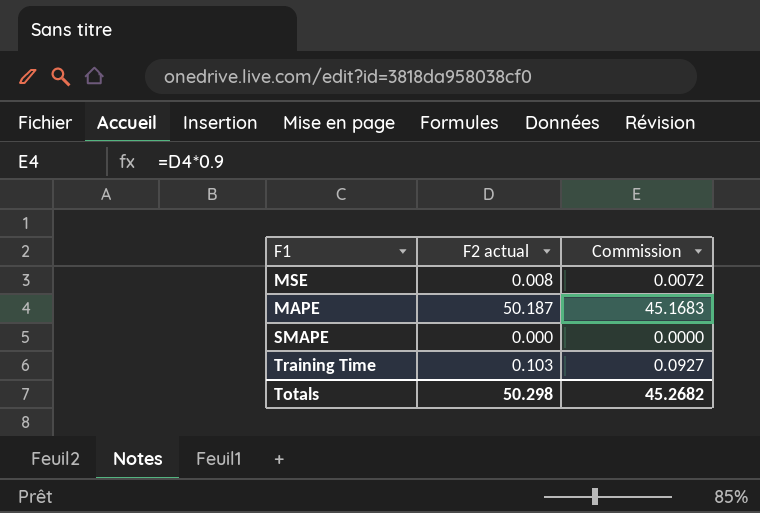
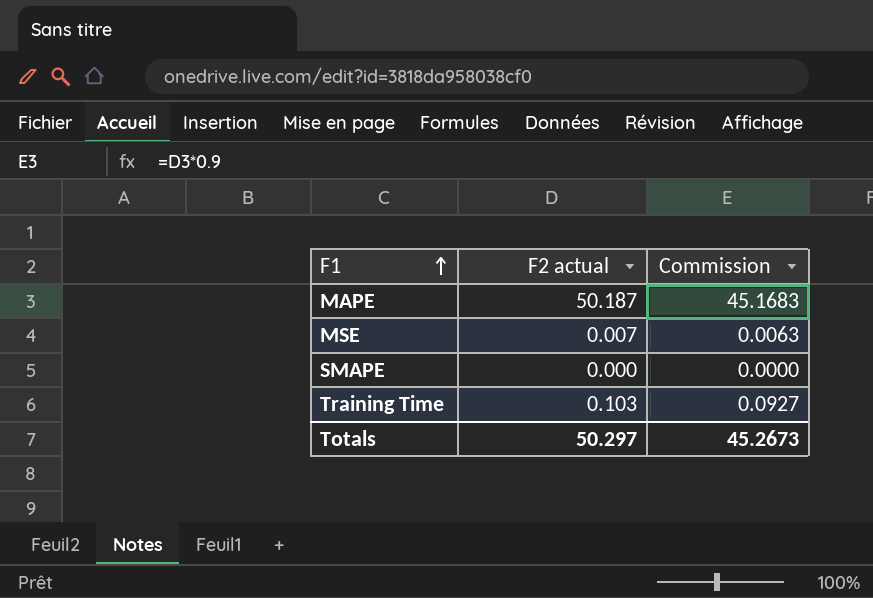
row order: none -> F1 ascending
MSE | F2 actual: 0.008 -> 0.007
MSE | Commission: 0.0072 -> 0.0063
Totals | F2 actual: 50.298 -> 50.297
Totals | Commission: 45.2682 -> 45.2673

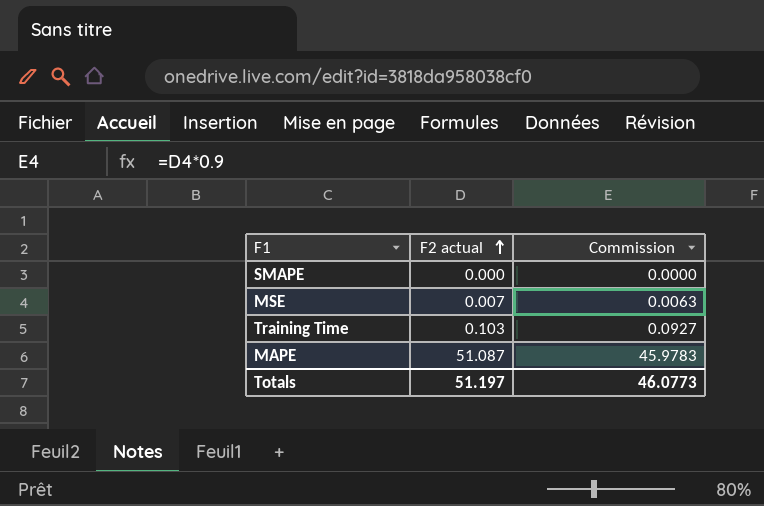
row order: F1 ascending -> F2 actual ascending
MAPE | F2 actual: 50.187 -> 51.087
MAPE | Commission: 45.1683 -> 45.9783
Totals | F2 actual: 50.297 -> 51.197
Totals | Commission: 45.2673 -> 46.0773

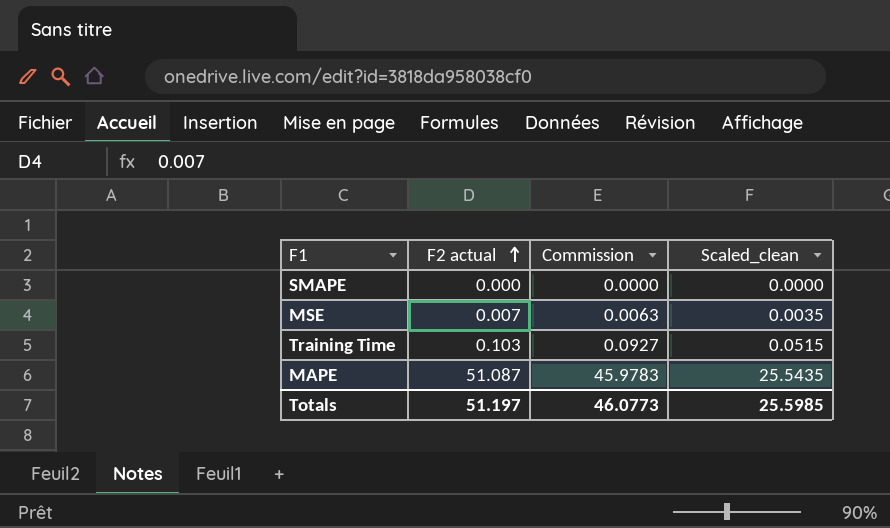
column Scaled_clean | formula: none -> [F2 actual] * 0.5

